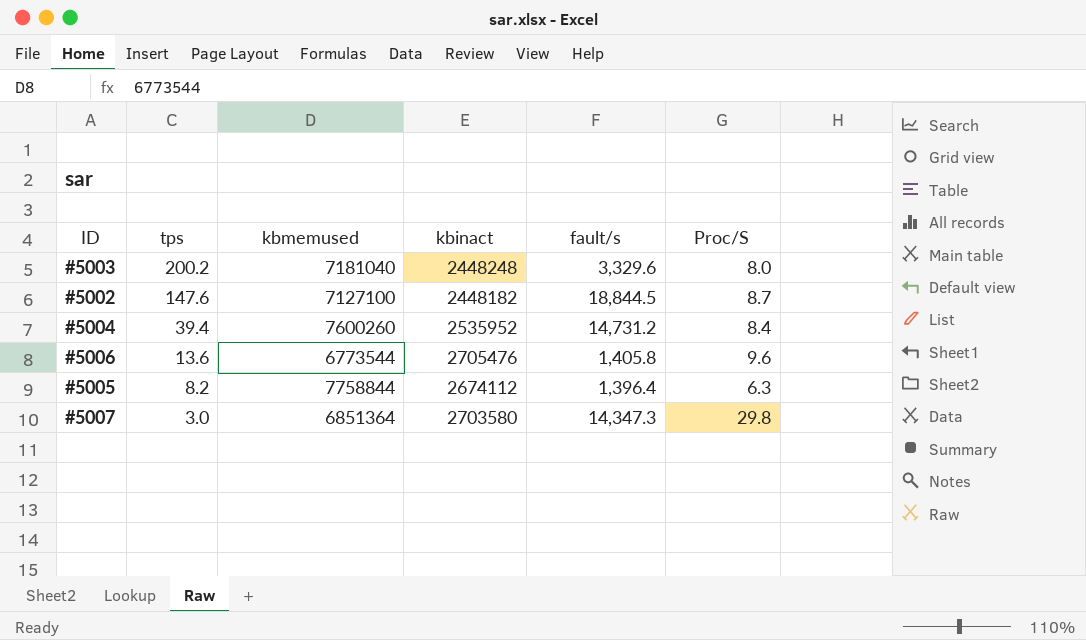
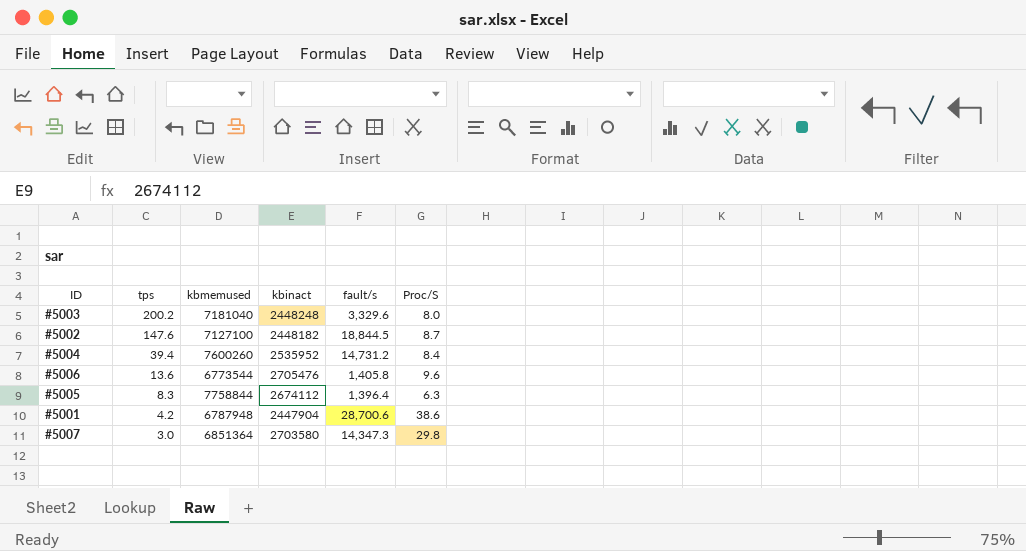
#5005 | tps: 8.2 -> 8.3
row #5001: none -> 4.2 | 6787948 | 2447904 | 28,700.6 | 38.6

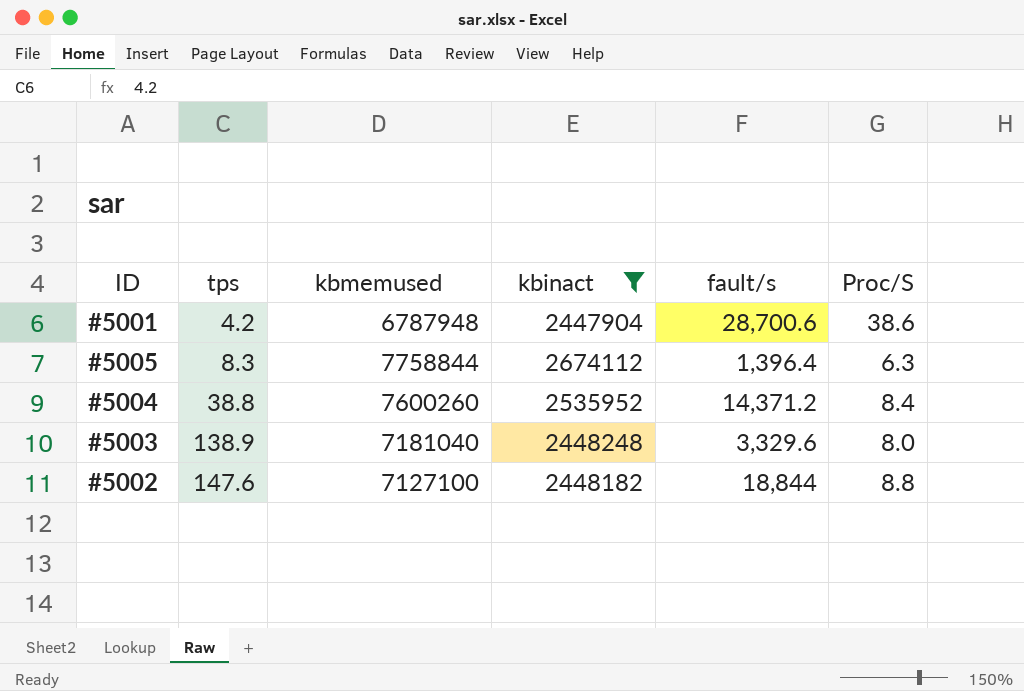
filter: none -> kbinact <= 2674112
row order: tps descending -> tps ascending
#5004 | tps: 39.4 -> 38.8
#5004 | fault/s: 14,731.2 -> 14,371.2
#5003 | tps: 200.2 -> 138.9
#5002 | fault/s: 18,844.5 -> 18,844
#5002 | Proc/S: 8.7 -> 8.8

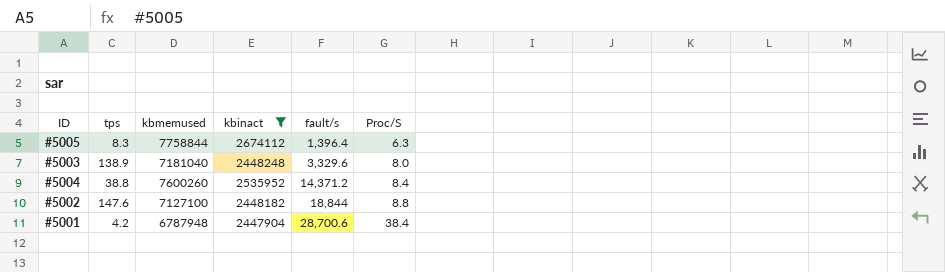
row order: tps ascending -> fault/s ascending
#5001 | Proc/S: 38.6 -> 38.4

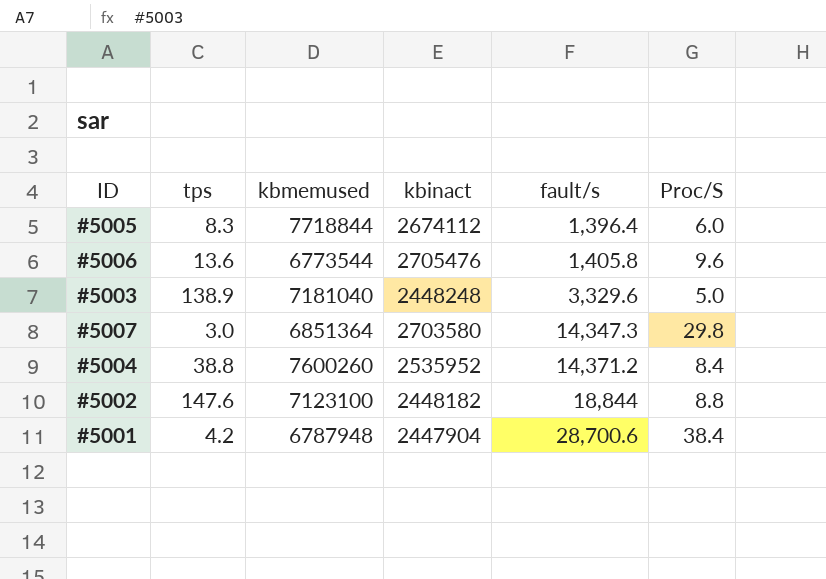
filter: kbinact <= 2674112 -> none
#5005 | kbmemused: 7758844 -> 7718844
#5005 | Proc/S: 6.3 -> 6.0
#5003 | Proc/S: 8.0 -> 5.0
#5002 | kbmemused: 7127100 -> 7123100

